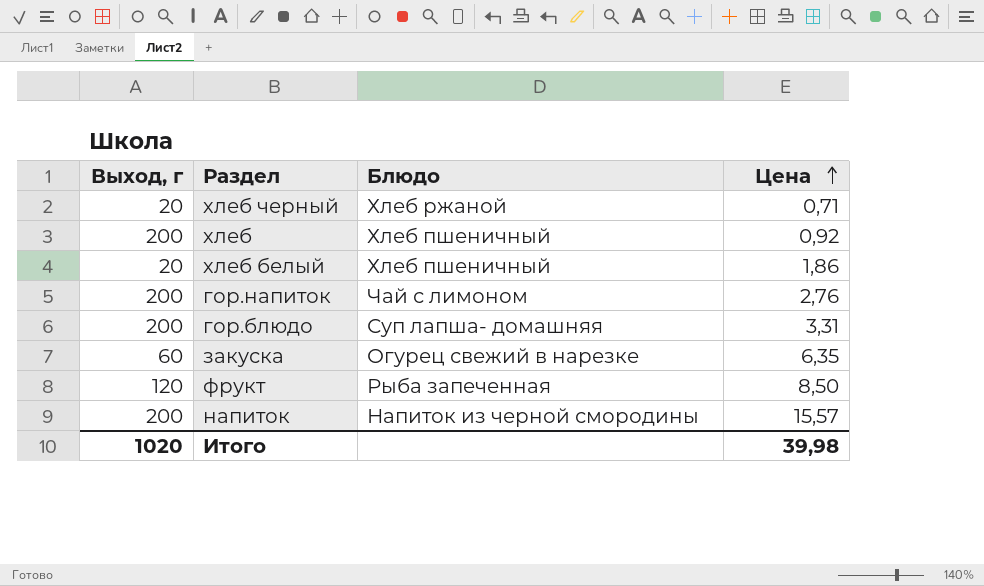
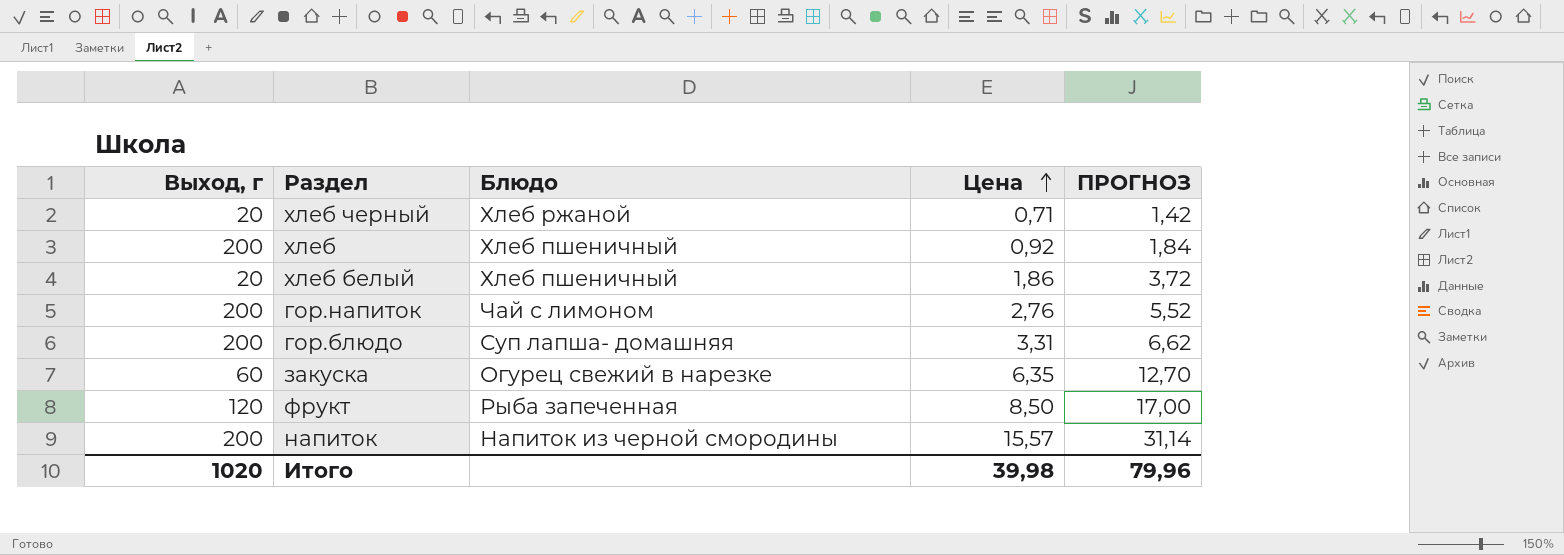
column ПРОГНОЗ | formula: none -> [Цена] * 2

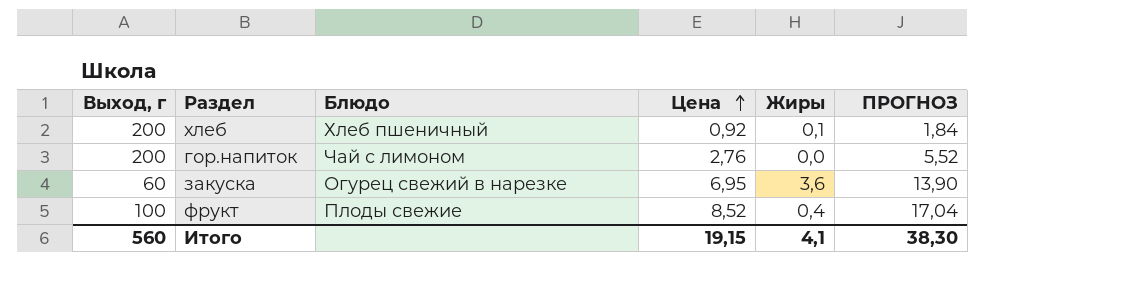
column Жиры | position: none -> 5
row хлеб черный: 20 | Хлеб ржаной | 0,71 | 1,42 -> none
row хлеб белый: 20 | Хлеб пшеничный | 1,86 | 3,72 -> none
row гор.блюдо: 200 | Суп лапша- домашняя | 3,31 | 6,62 -> none
row напиток: 200 | Напиток из черной смородины | 15,57 | 31,14 -> none
закуска | Цена: 6,35 -> 6,95
закуска | ПРОГНОЗ: 12,70 -> 13,90
фрукт | Выход, г: 120 -> 100
фрукт | Блюдо: Рыба запеченная -> Плоды свежие
фрукт | Цена: 8,50 -> 8,52
фрукт | ПРОГНОЗ: 17,00 -> 17,04
Итого | Выход, г: 1020 -> 560
Итого | Цена: 39,98 -> 19,15
Итого | ПРОГНОЗ: 79,96 -> 38,30

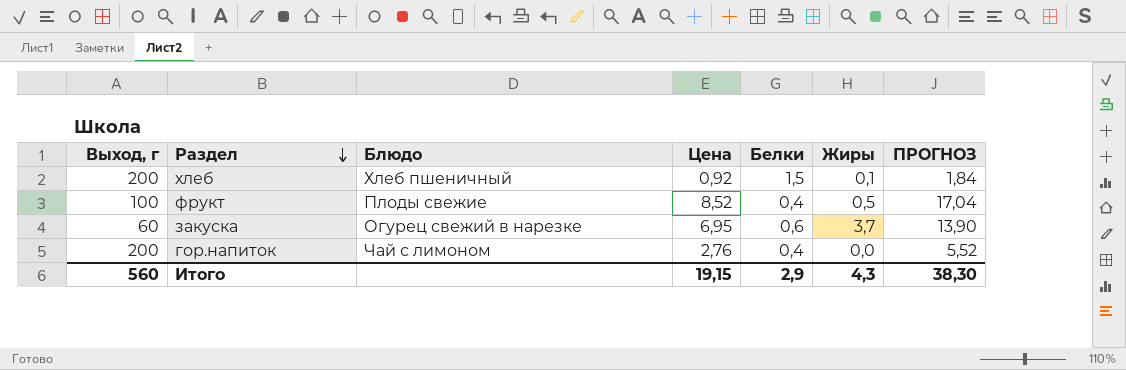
row order: Цена ascending -> Раздел descending
column Белки | position: none -> 5
фрукт | Жиры: 0,4 -> 0,5
закуска | Жиры: 3,6 -> 3,7
Итого | Жиры: 4,1 -> 4,3

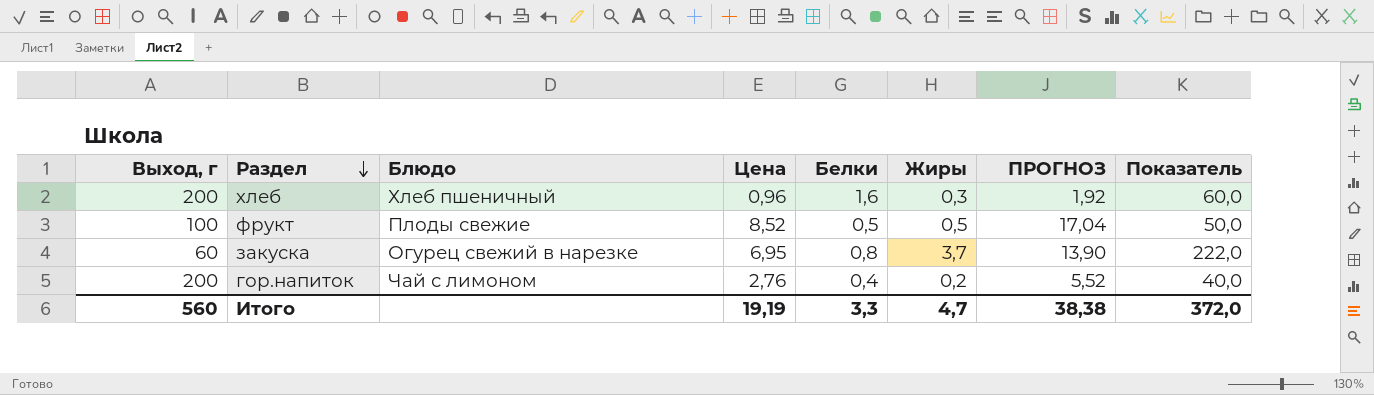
column Показатель | formula: none -> [Выход, г] * [Жиры]
хлеб | Цена: 0,92 -> 0,96
хлеб | Белки: 1,5 -> 1,6
хлеб | Жиры: 0,1 -> 0,3
хлеб | ПРОГНОЗ: 1,84 -> 1,92
фрукт | Белки: 0,4 -> 0,5
закуска | Белки: 0,6 -> 0,8
гор.напиток | Жиры: 0,0 -> 0,2
Итого | Цена: 19,15 -> 19,19
Итого | Белки: 2,9 -> 3,3
Итого | Жиры: 4,3 -> 4,7
Итого | ПРОГНОЗ: 38,30 -> 38,38

